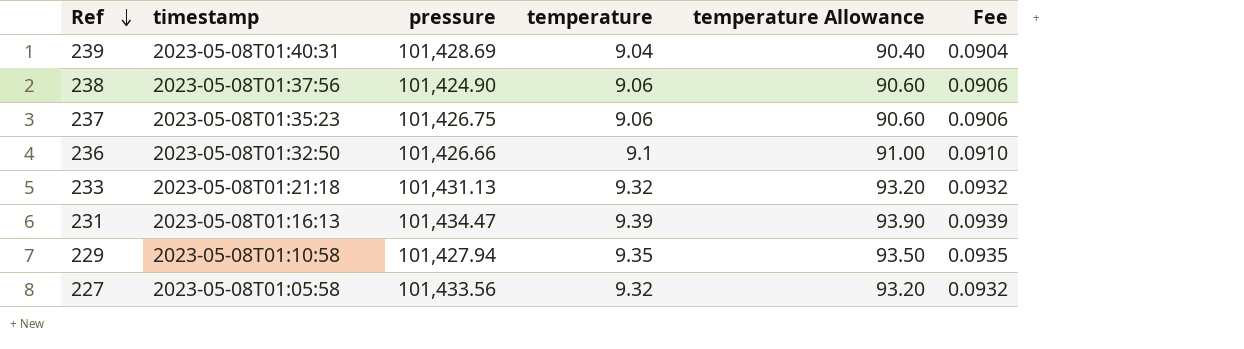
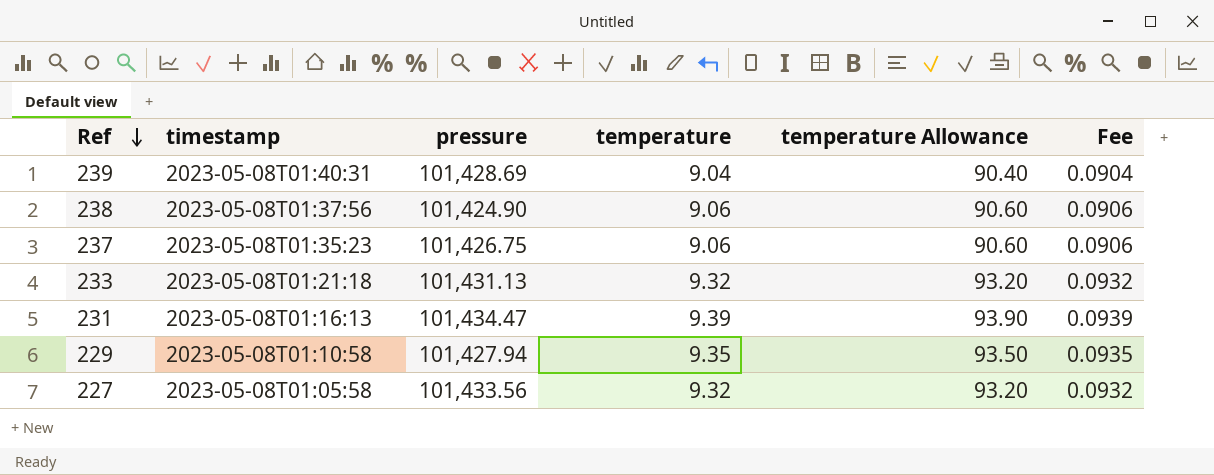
row 236: 2023-05-08T01:32:50 | 101,426.66 | 9.1 | 91.00 | 0.0910 -> none

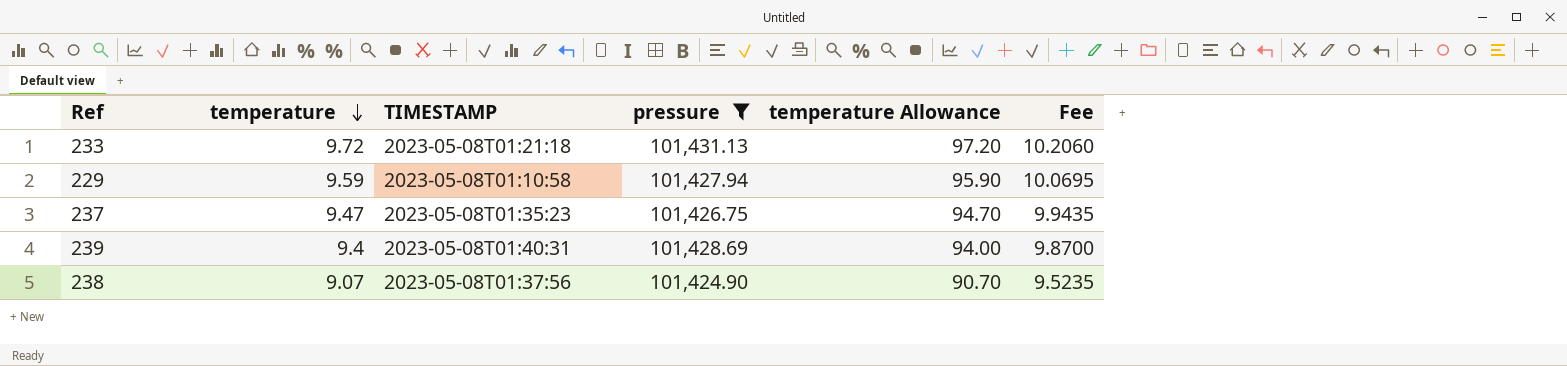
filter: none -> pressure <= 101,431.13
row order: Ref descending -> temperature descending
column temperature | position: 4 -> 2
column name: timestamp -> TIMESTAMP
column Fee | formula: [temperature] * 0.01 -> [temperature] * 1.05
233 | temperature: 9.32 -> 9.72
233 | temperature Allowance: 93.20 -> 97.20
229 | temperature: 9.35 -> 9.59
229 | temperature Allowance: 93.50 -> 95.90
237 | temperature: 9.06 -> 9.47
237 | temperature Allowance: 90.60 -> 94.70
239 | temperature: 9.04 -> 9.4
239 | temperature Allowance: 90.40 -> 94.00
238 | temperature: 9.06 -> 9.07
238 | temperature Allowance: 90.60 -> 90.70

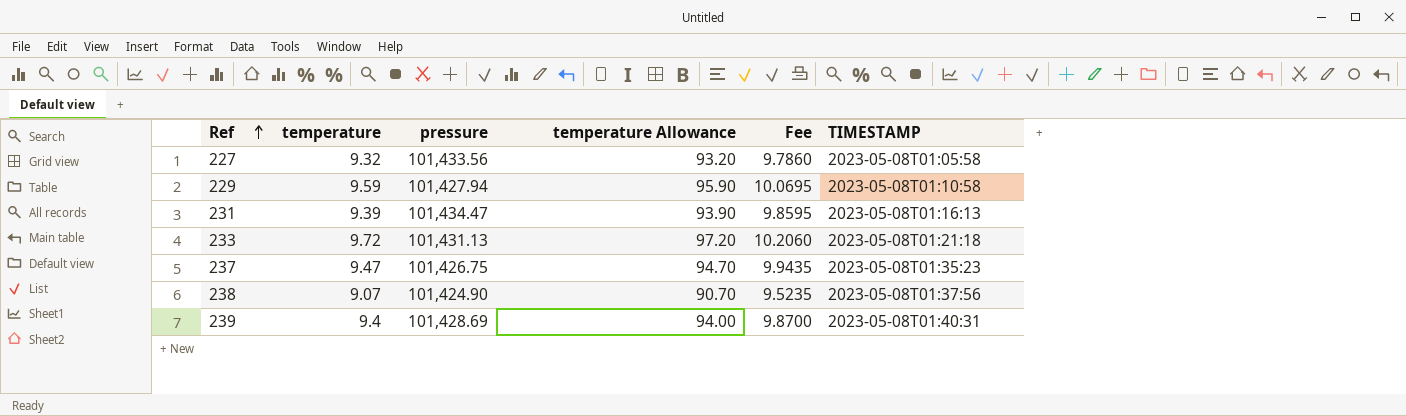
filter: pressure <= 101,431.13 -> none
row order: temperature descending -> Ref ascending
column TIMESTAMP | position: 3 -> 6

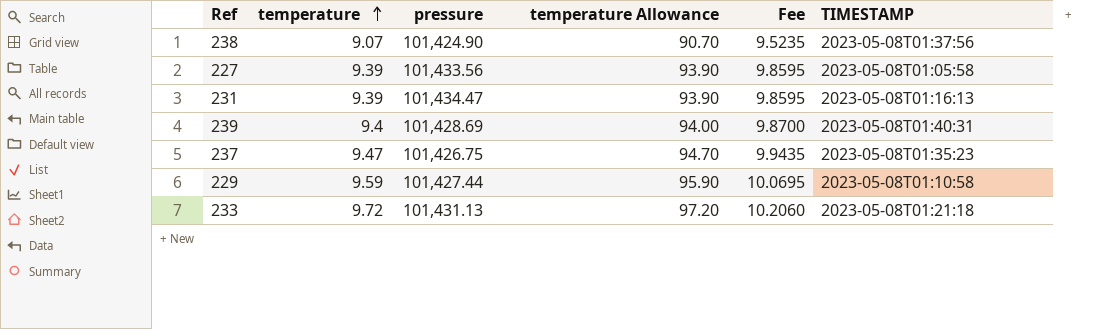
row order: Ref ascending -> temperature ascending
227 | temperature: 9.32 -> 9.39
227 | temperature Allowance: 93.20 -> 93.90
227 | Fee: 9.7860 -> 9.8595
229 | pressure: 101,427.94 -> 101,427.44

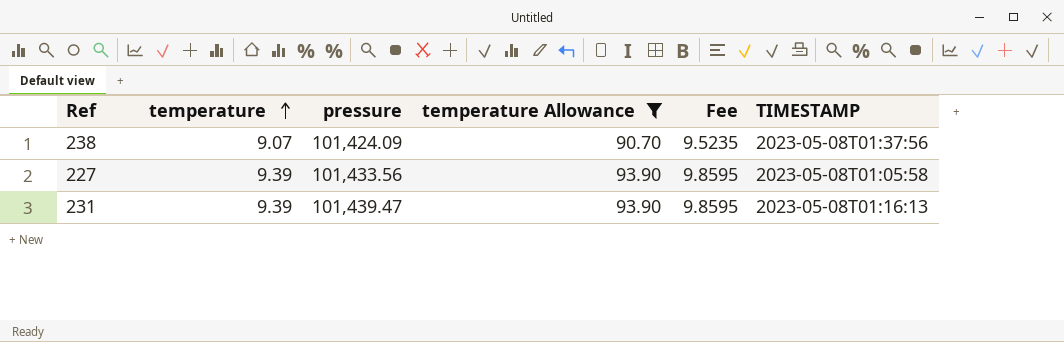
filter: none -> temperature Allowance <= 93.90
238 | pressure: 101,424.90 -> 101,424.09
231 | pressure: 101,434.47 -> 101,439.47

